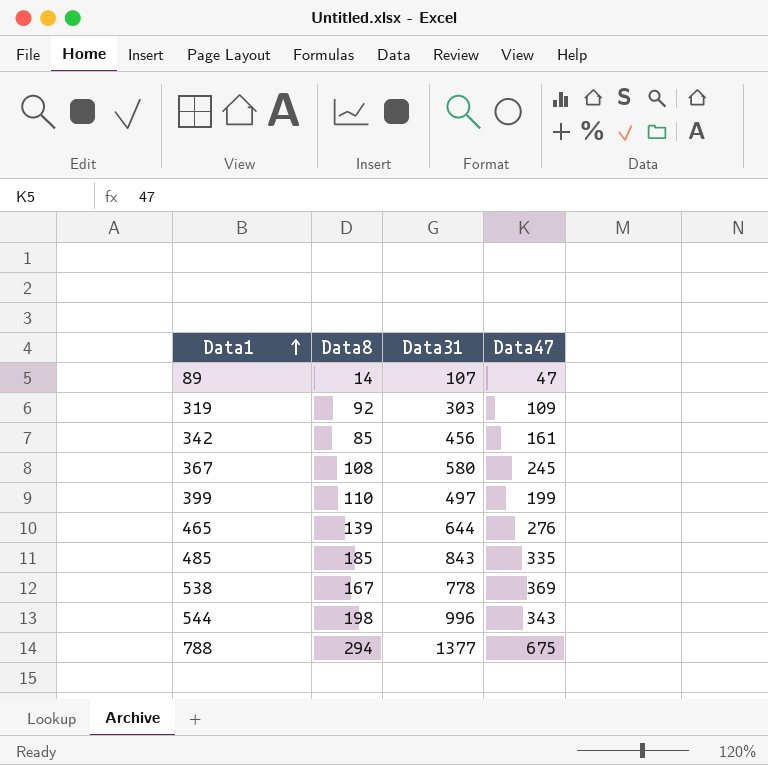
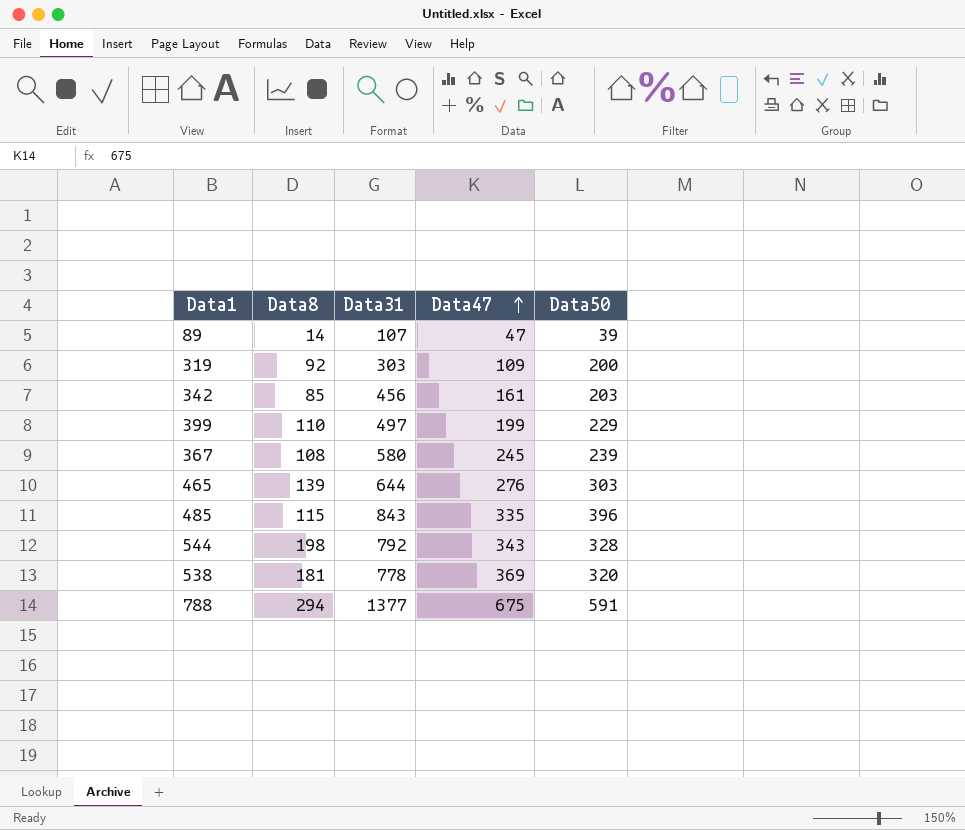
row order: Data1 ascending -> Data47 ascending
column Data50 | position: none -> 5
485 | Data8: 185 -> 115
544 | Data31: 996 -> 792
538 | Data8: 167 -> 181

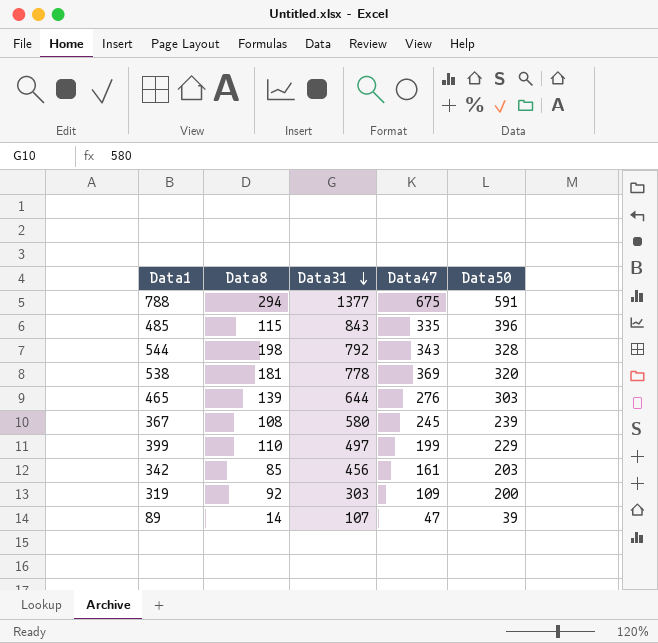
row order: Data47 ascending -> Data31 descending

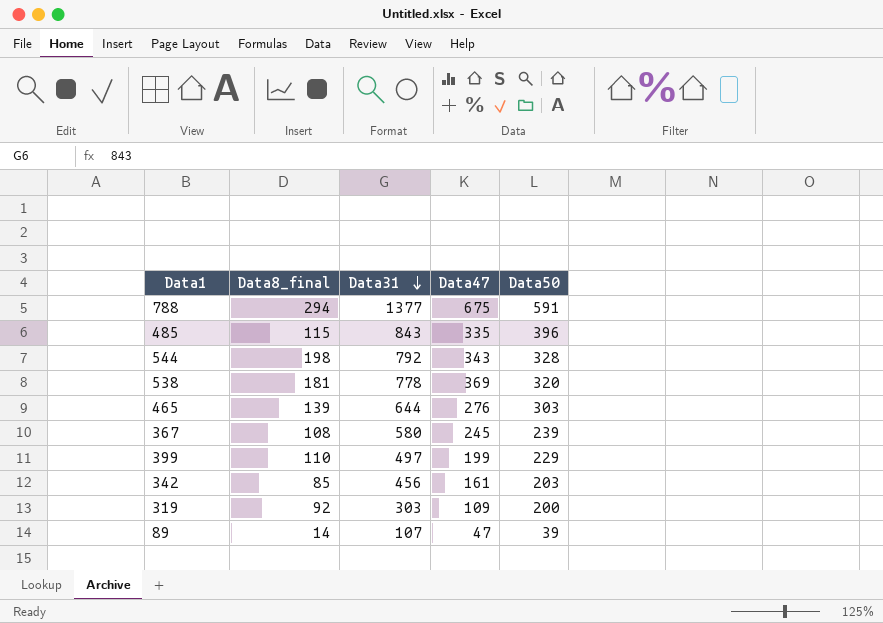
column name: Data8 -> Data8_final

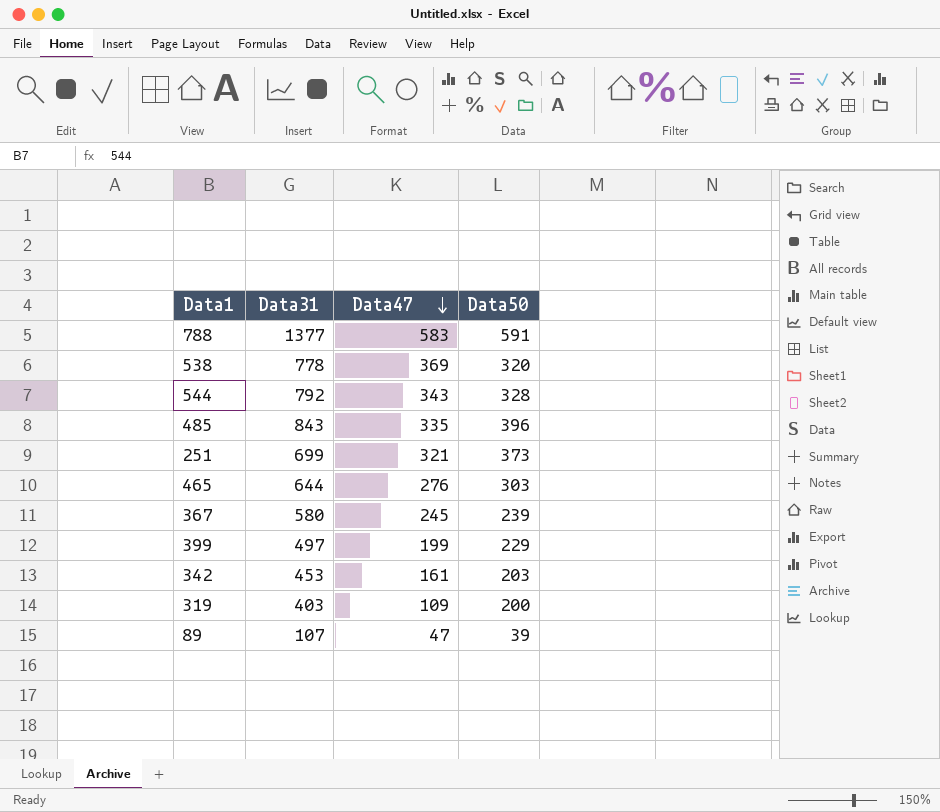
row order: Data31 descending -> Data47 descending
column Data8_final | position: 2 -> none
788 | Data47: 675 -> 583
row 251: none -> 699 | 321 | 373
342 | Data31: 456 -> 453
319 | Data31: 303 -> 403

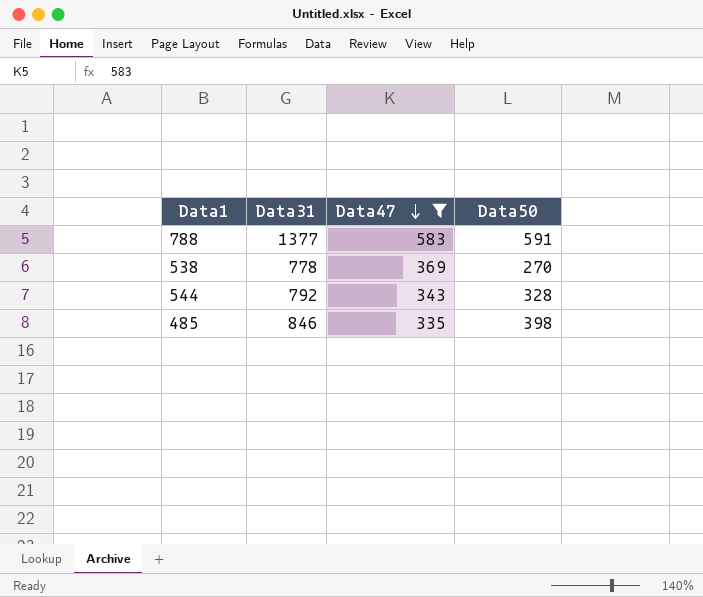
filter: none -> Data47 >= 335
538 | Data50: 320 -> 270
485 | Data31: 843 -> 846
485 | Data50: 396 -> 398

